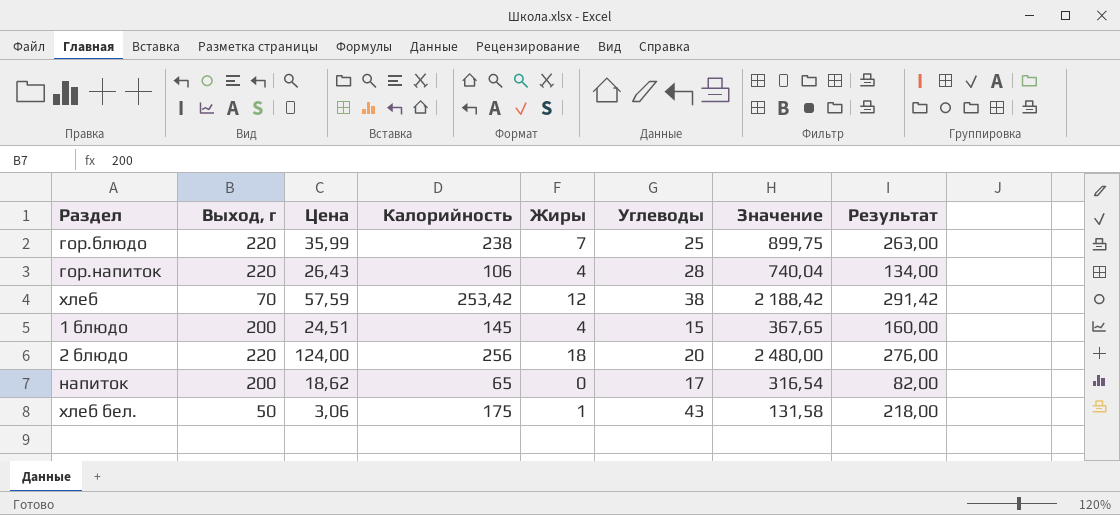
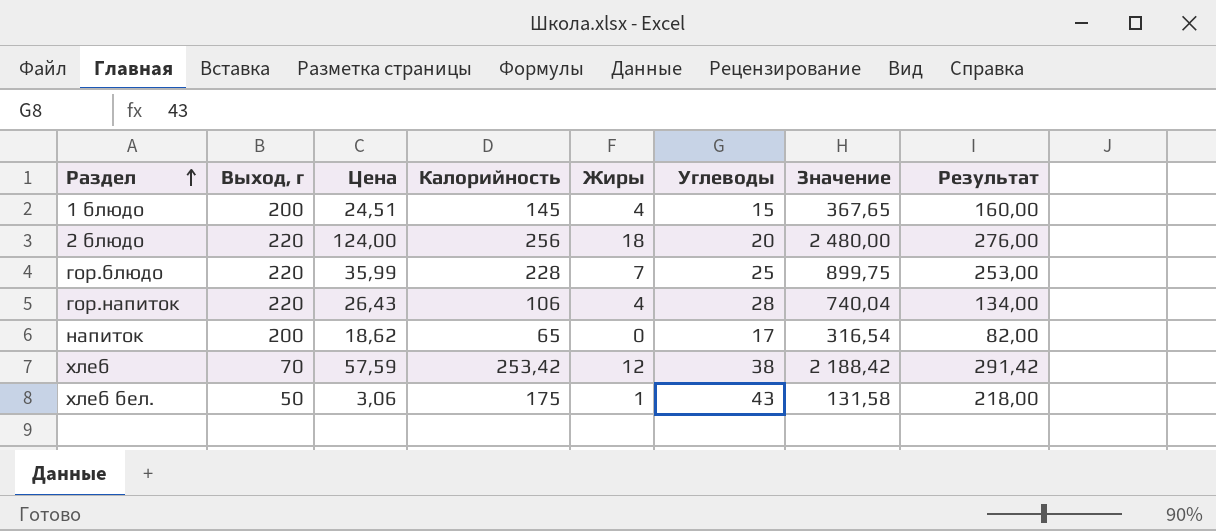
row order: none -> Раздел ascending
гор.блюдо | Калорийность: 238 -> 228
гор.блюдо | Результат: 263,00 -> 253,00

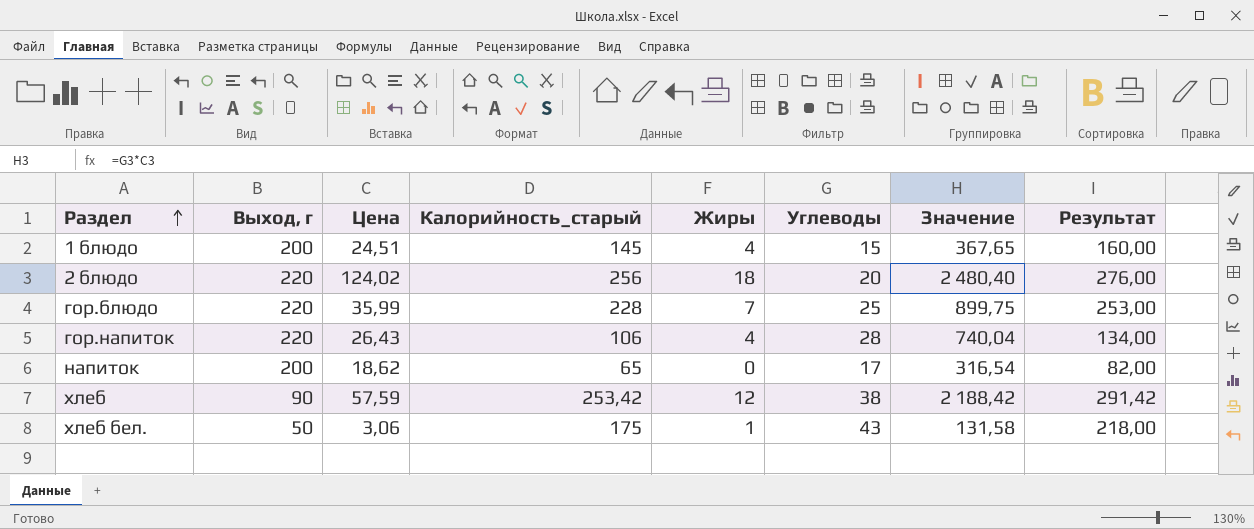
column name: Калорийность -> Калорийность_старый
2 блюдо | Цена: 124,00 -> 124,02
2 блюдо | Значение: 2 480,00 -> 2 480,40
хлеб | Выход, г: 70 -> 90

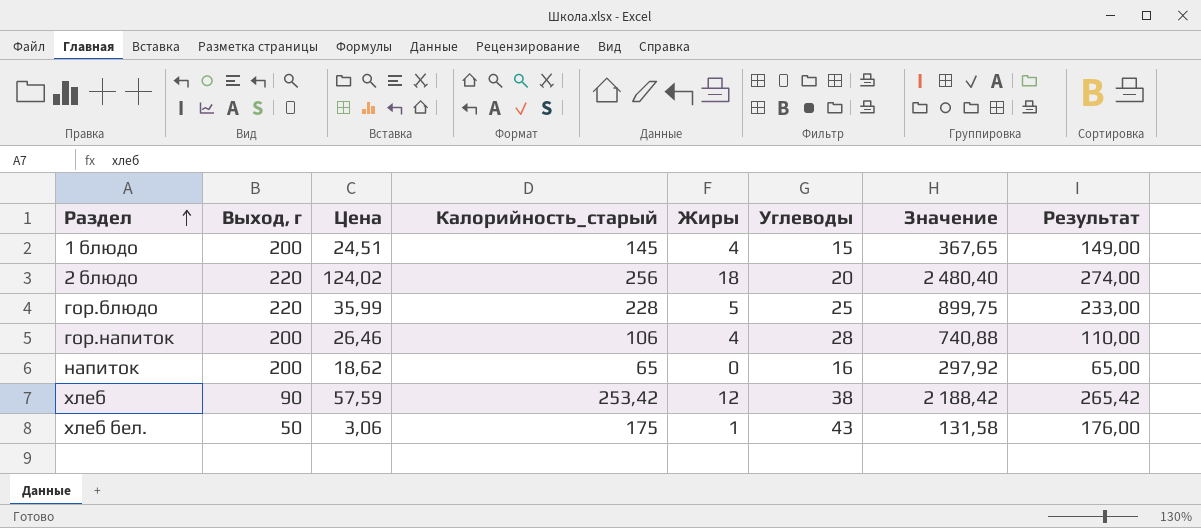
column Результат | formula: [Калорийность_старый] + [Углеводы] -> [Калорийность_старый] + [Жиры]
гор.блюдо | Жиры: 7 -> 5
гор.напиток | Выход, г: 220 -> 200
гор.напиток | Цена: 26,43 -> 26,46
гор.напиток | Значение: 740,04 -> 740,88
напиток | Углеводы: 17 -> 16
напиток | Значение: 316,54 -> 297,92

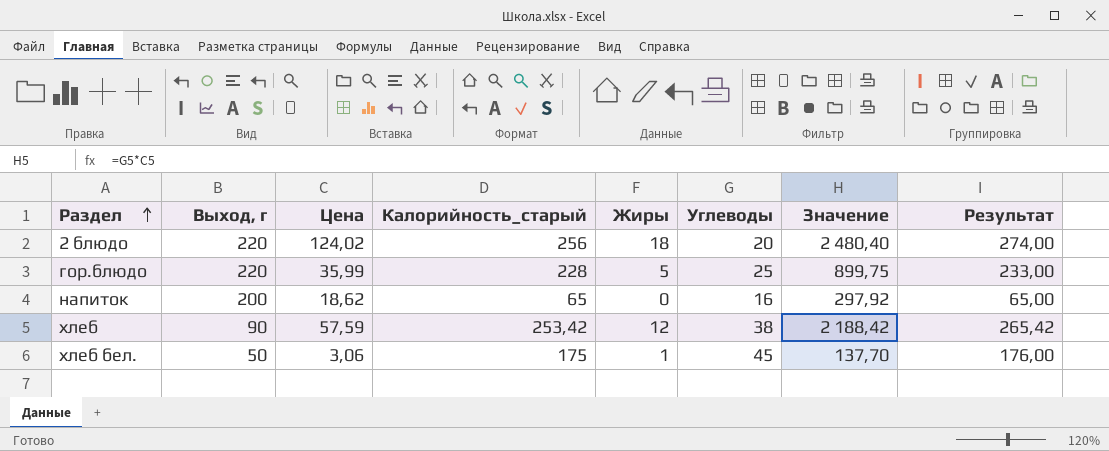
row 1 блюдо: 200 | 24,51 | 145 | 4 | 15 | 367,65 | 149,00 -> none
row гор.напиток: 200 | 26,46 | 106 | 4 | 28 | 740,88 | 110,00 -> none
хлеб бел. | Углеводы: 43 -> 45
хлеб бел. | Значение: 131,58 -> 137,70

